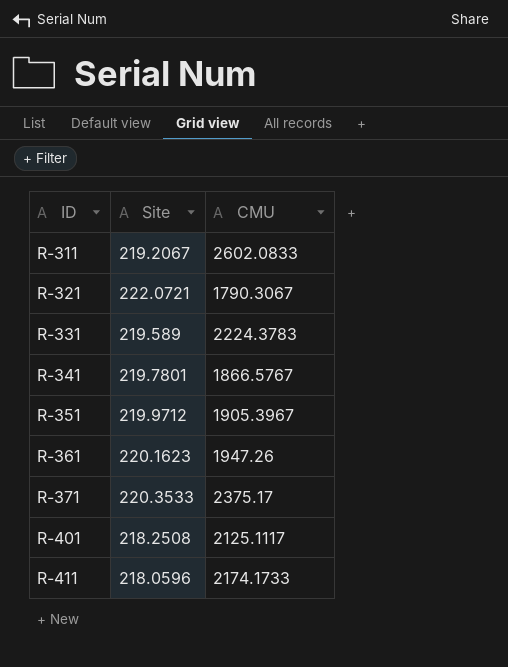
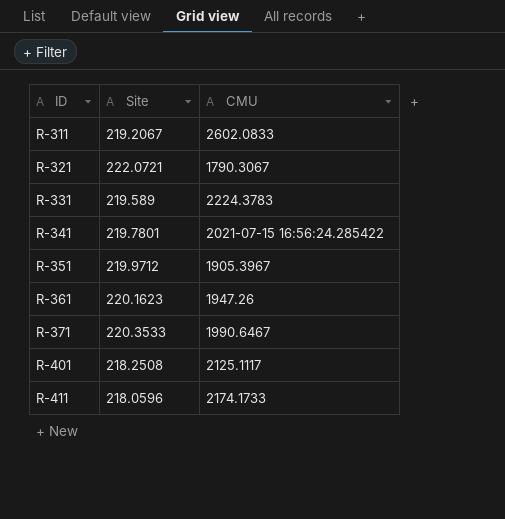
R-341 | CMU: 1866.5767 -> 2021-07-15 16:56:24.285422
R-371 | CMU: 2375.17 -> 1990.6467

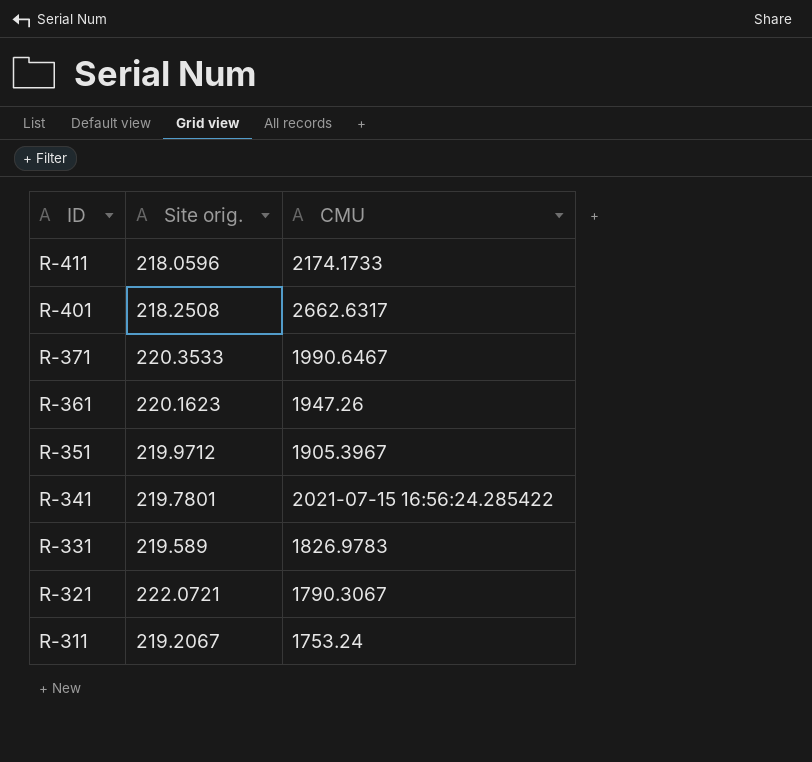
row order: ID ascending -> ID descending
column name: Site -> Site orig.
R-401 | CMU: 2125.1117 -> 2662.6317
R-331 | CMU: 2224.3783 -> 1826.9783
R-311 | CMU: 2602.0833 -> 1753.24

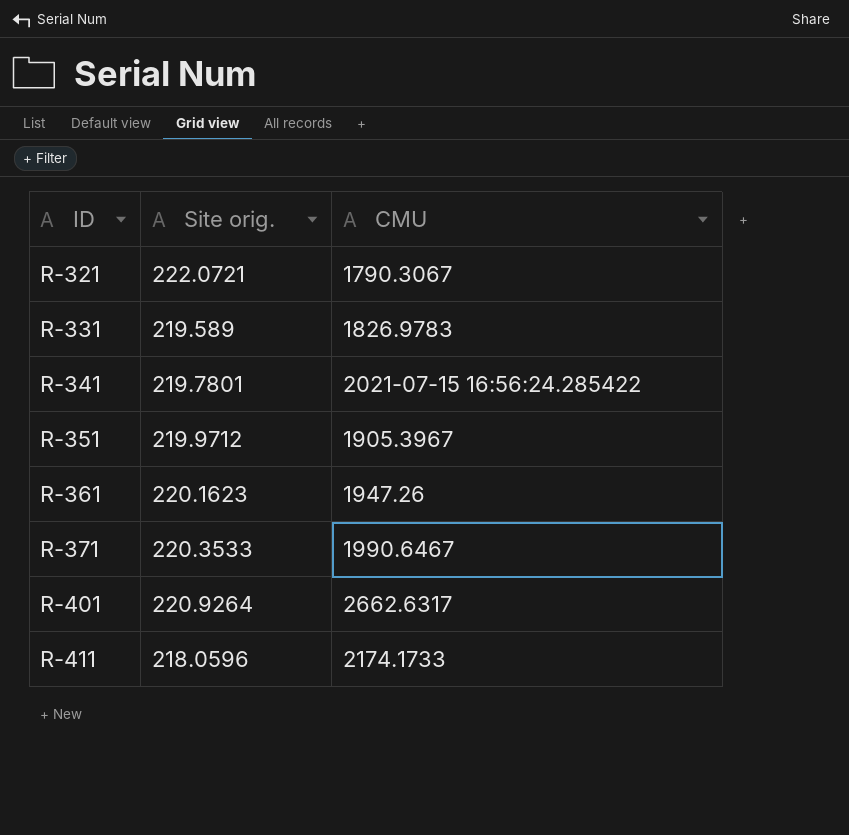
row order: ID descending -> ID ascending
row R-311: 219.2067 | 1753.24 -> none
R-401 | Site orig.: 218.2508 -> 220.9264

